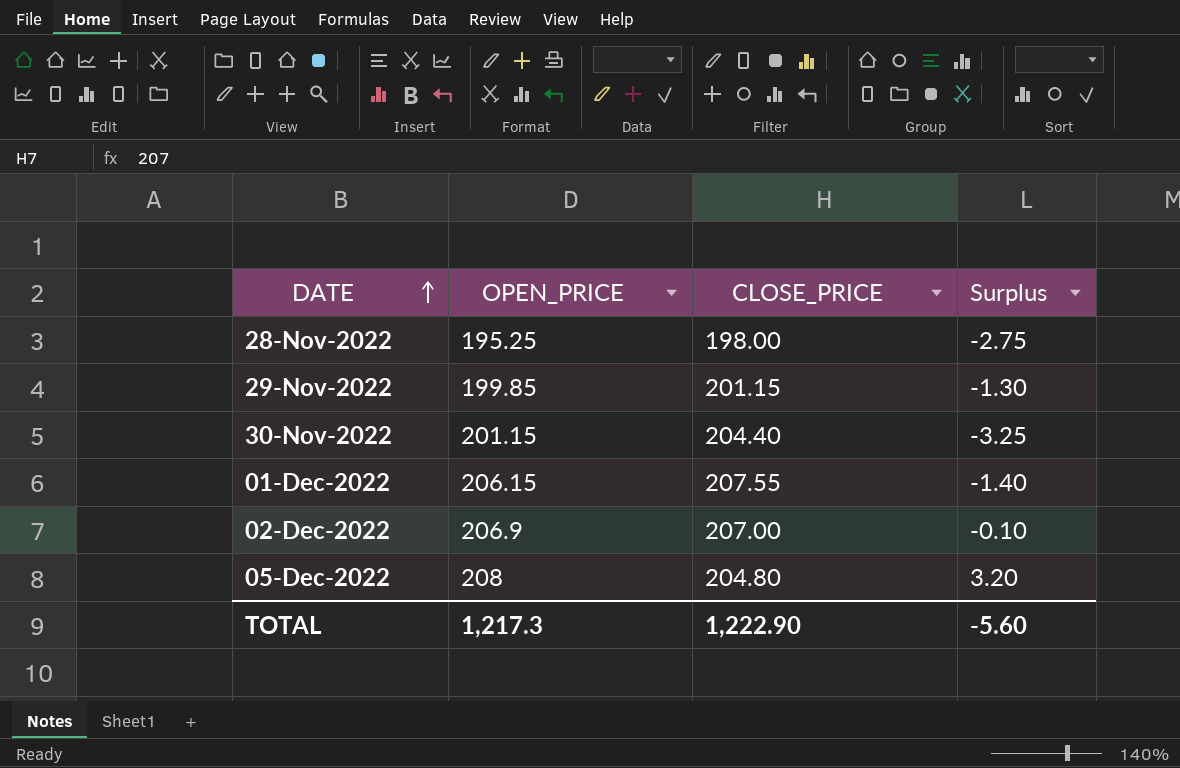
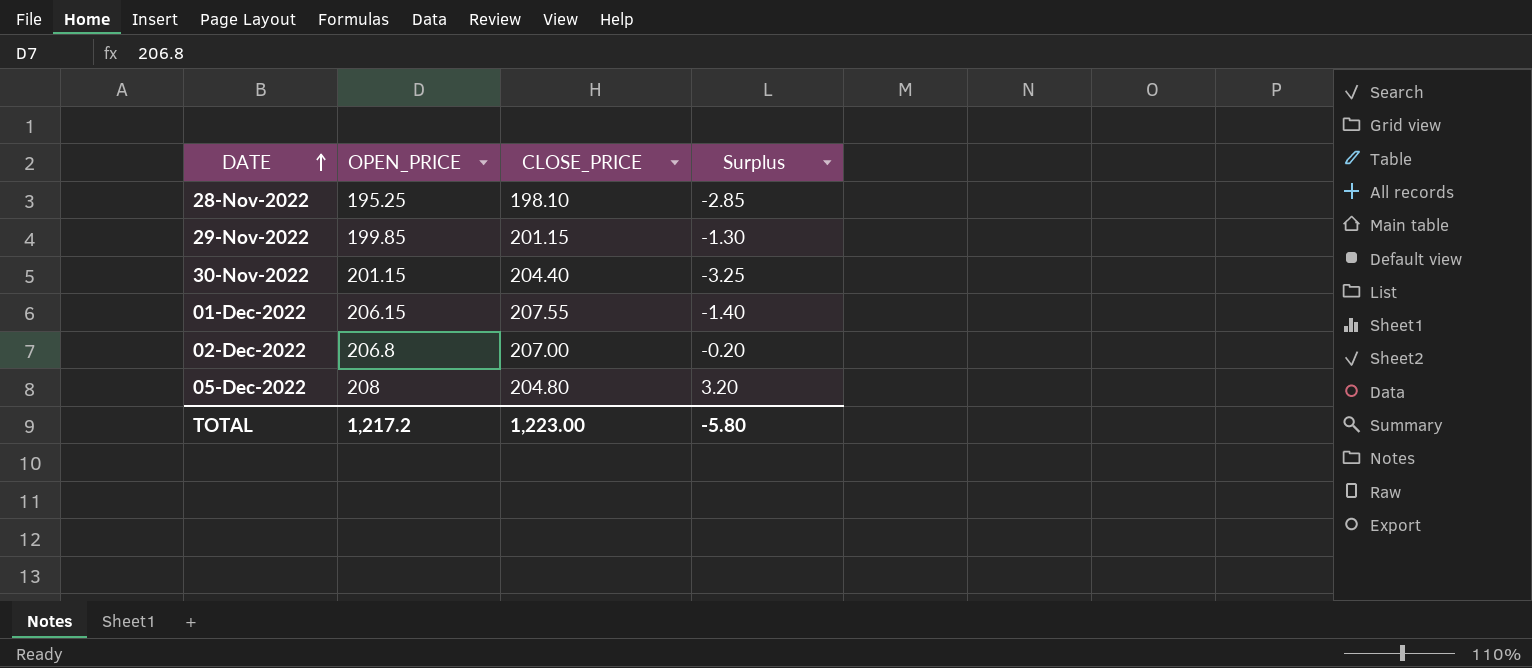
28-Nov-2022 | CLOSE_PRICE: 198.00 -> 198.10
28-Nov-2022 | Surplus: -2.75 -> -2.85
02-Dec-2022 | OPEN_PRICE: 206.9 -> 206.8
02-Dec-2022 | Surplus: -0.10 -> -0.20
TOTAL | OPEN_PRICE: 1,217.3 -> 1,217.2
TOTAL | CLOSE_PRICE: 1,222.90 -> 1,223.00
TOTAL | Surplus: -5.60 -> -5.80

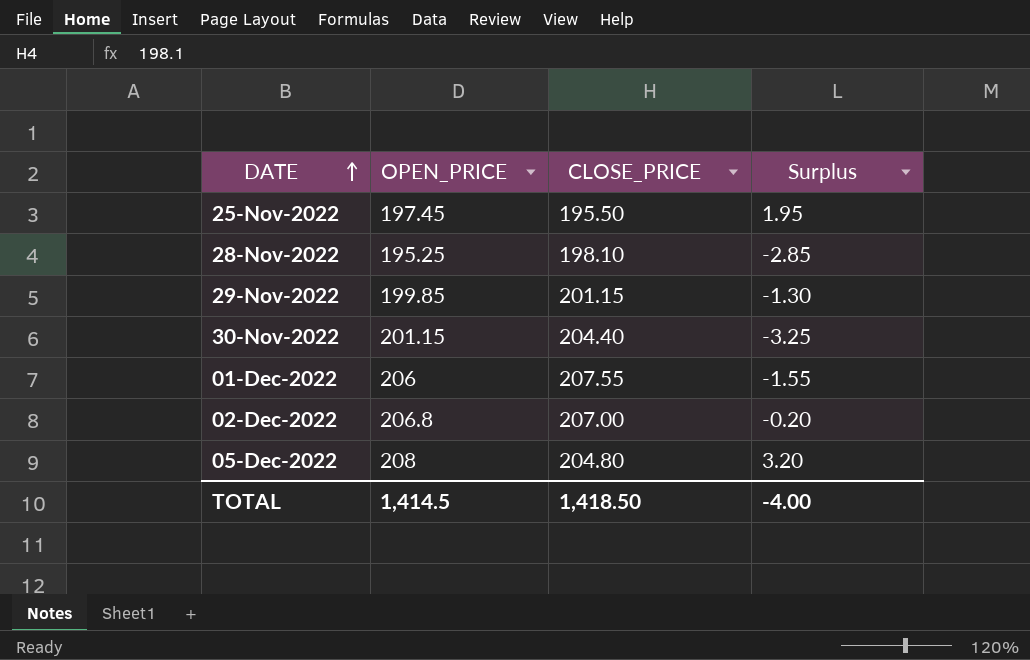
row 25-Nov-2022: none -> 197.45 | 195.50 | 1.95
01-Dec-2022 | OPEN_PRICE: 206.15 -> 206
01-Dec-2022 | Surplus: -1.40 -> -1.55
TOTAL | OPEN_PRICE: 1,217.2 -> 1,414.5
TOTAL | CLOSE_PRICE: 1,223.00 -> 1,418.50
TOTAL | Surplus: -5.80 -> -4.00

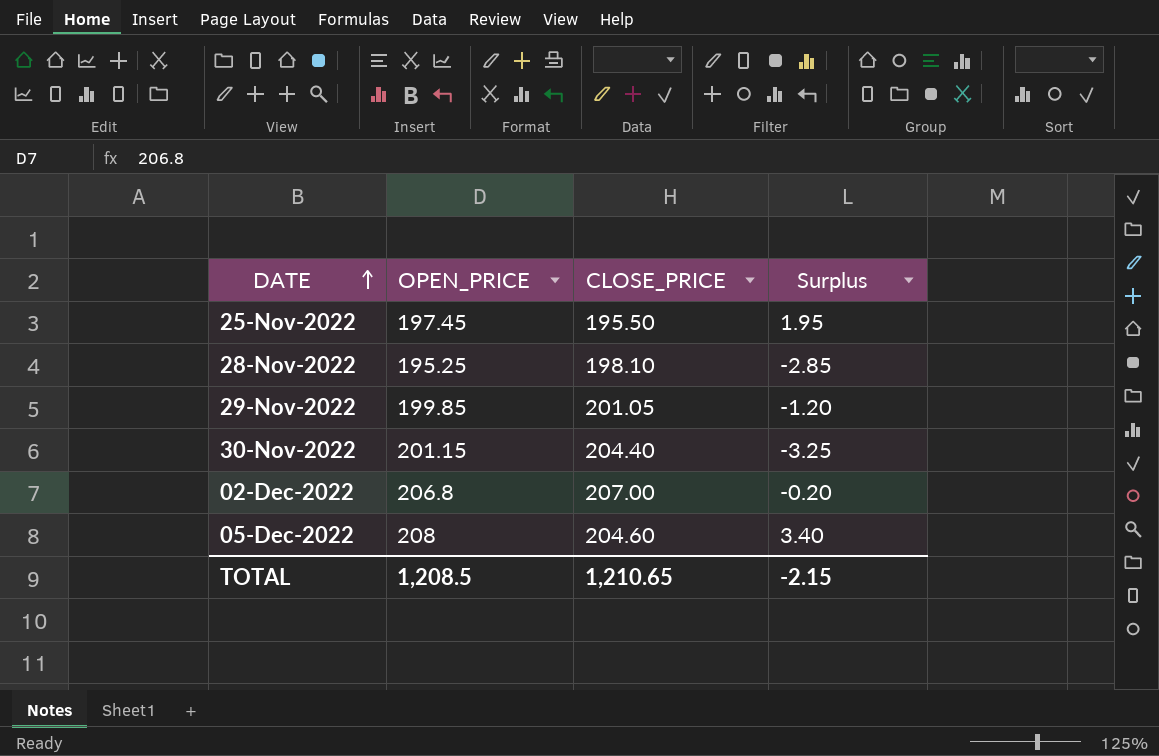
row 01-Dec-2022: 206 | 207.55 | -1.55 -> none
29-Nov-2022 | CLOSE_PRICE: 201.15 -> 201.05
29-Nov-2022 | Surplus: -1.30 -> -1.20
05-Dec-2022 | CLOSE_PRICE: 204.80 -> 204.60
05-Dec-2022 | Surplus: 3.20 -> 3.40
TOTAL | OPEN_PRICE: 1,414.5 -> 1,208.5
TOTAL | CLOSE_PRICE: 1,418.50 -> 1,210.65
TOTAL | Surplus: -4.00 -> -2.15

